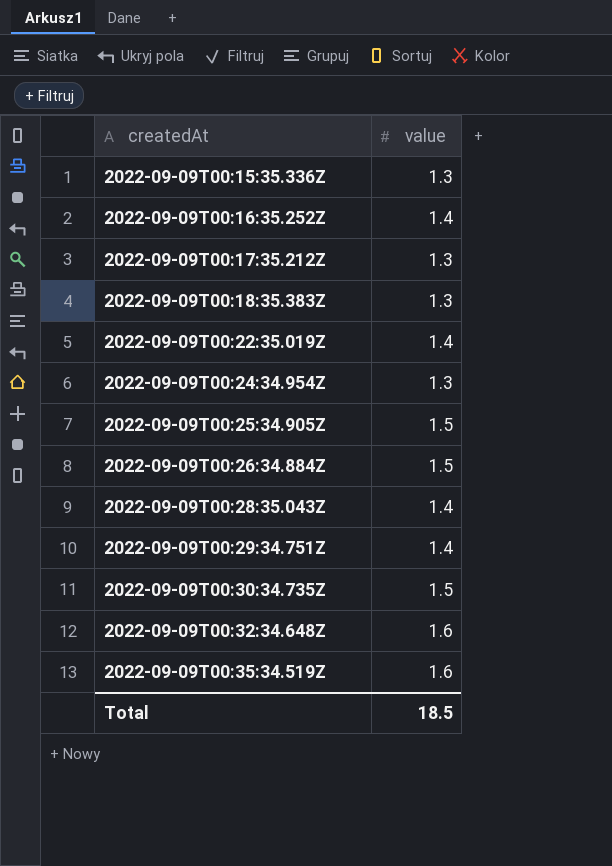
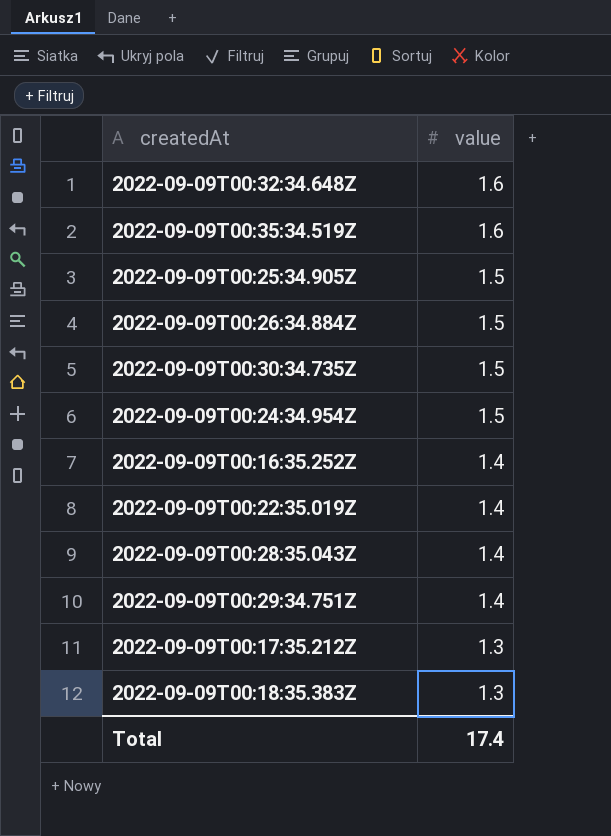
row order: createdAt ascending -> value descending
row 2022-09-09T00:15:35.336Z: 1.3 -> none
2022-09-09T00:24:34.954Z | value: 1.3 -> 1.5
Total | value: 18.5 -> 17.4

